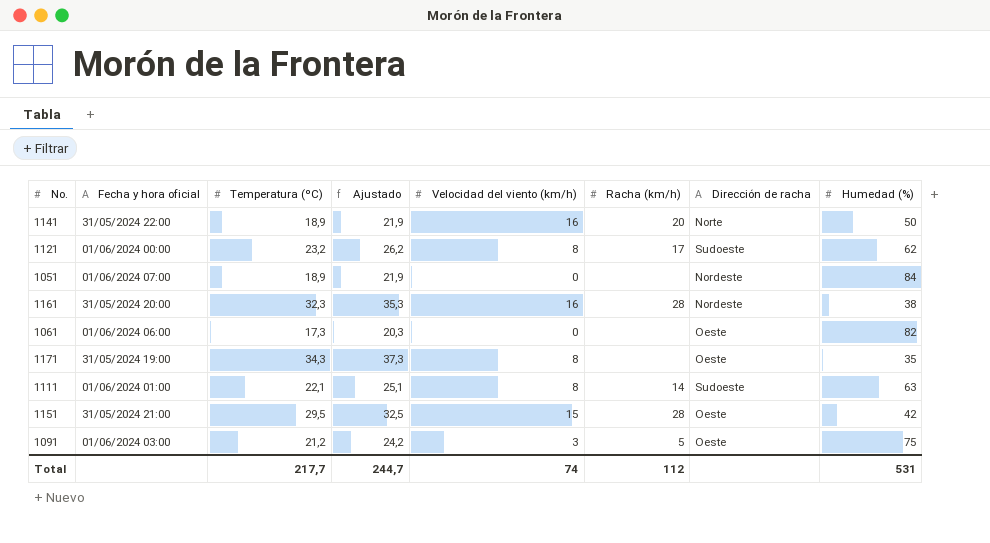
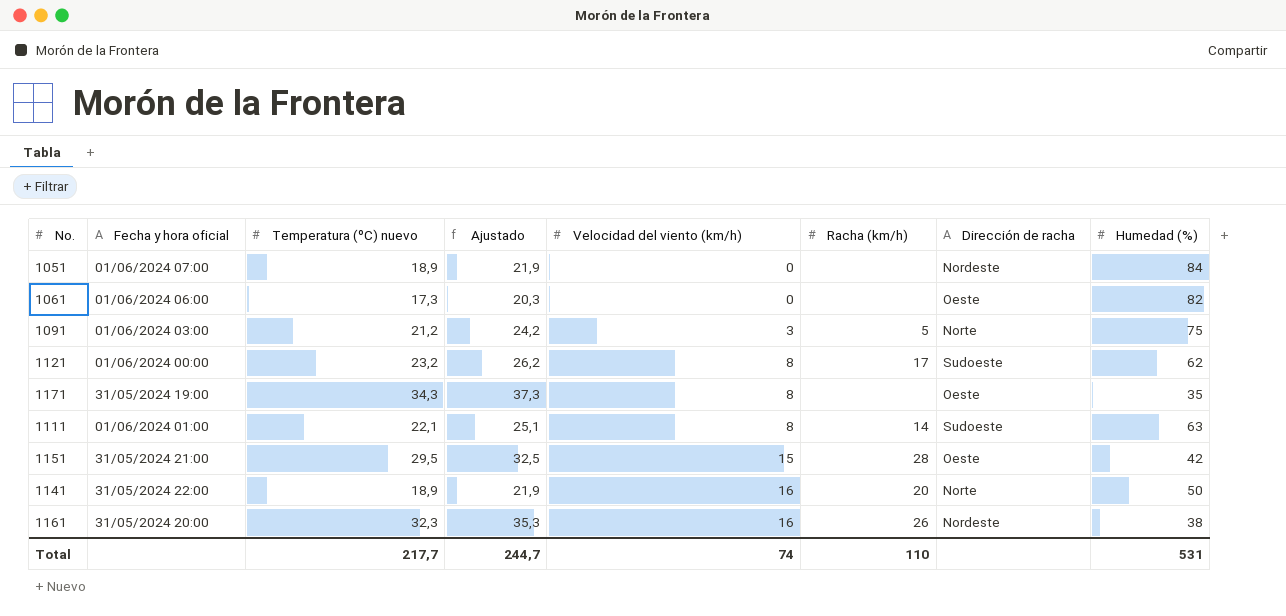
row order: none -> Velocidad del viento (km/h) ascending
column name: Temperatura (ºC) -> Temperatura (ºC) nuevo
1091 | Dirección de racha: Oeste -> Norte
1161 | Racha (km/h): 28 -> 26
Total | Racha (km/h): 112 -> 110

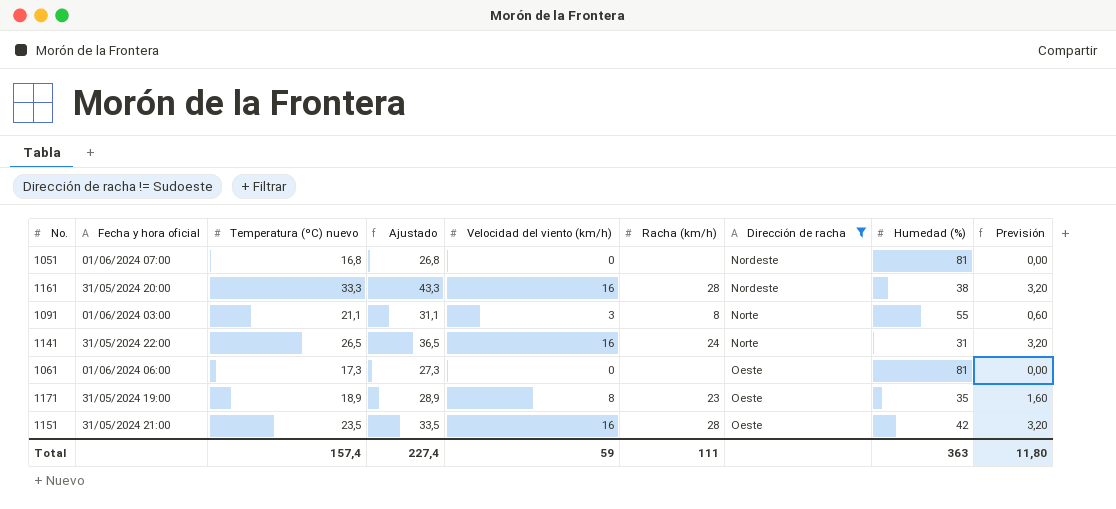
filter: none -> Dirección de racha != Sudoeste
row order: Velocidad del viento (km/h) ascending -> Dirección de racha ascending
column Ajustado | formula: [Temperatura (ºC) nuevo] + 3 -> [Temperatura (ºC) nuevo] + 10
column Previsión | formula: none -> [Velocidad del viento (km/h)] * 0,2
1051 | Temperatura (ºC) nuevo: 18,9 -> 16,8
1051 | Humedad (%): 84 -> 81
1161 | Temperatura (ºC) nuevo: 32,3 -> 33,3
1161 | Racha (km/h): 26 -> 28
1091 | Temperatura (ºC) nuevo: 21,2 -> 21,1
1091 | Racha (km/h): 5 -> 8
1091 | Humedad (%): 75 -> 55
1141 | Temperatura (ºC) nuevo: 18,9 -> 26,5
1141 | Racha (km/h): 20 -> 24
1141 | Humedad (%): 50 -> 31
1061 | Humedad (%): 82 -> 81
1171 | Temperatura (ºC) nuevo: 34,3 -> 18,9
1171 | Racha (km/h): none -> 23
1151 | Temperatura (ºC) nuevo: 29,5 -> 23,5
1151 | Velocidad del viento (km/h): 15 -> 16
Total | Temperatura (ºC) nuevo: 217,7 -> 157,4
Total | Ajustado: 244,7 -> 227,4
Total | Velocidad del viento (km/h): 74 -> 59
Total | Racha (km/h): 110 -> 111
Total | Humedad (%): 531 -> 363

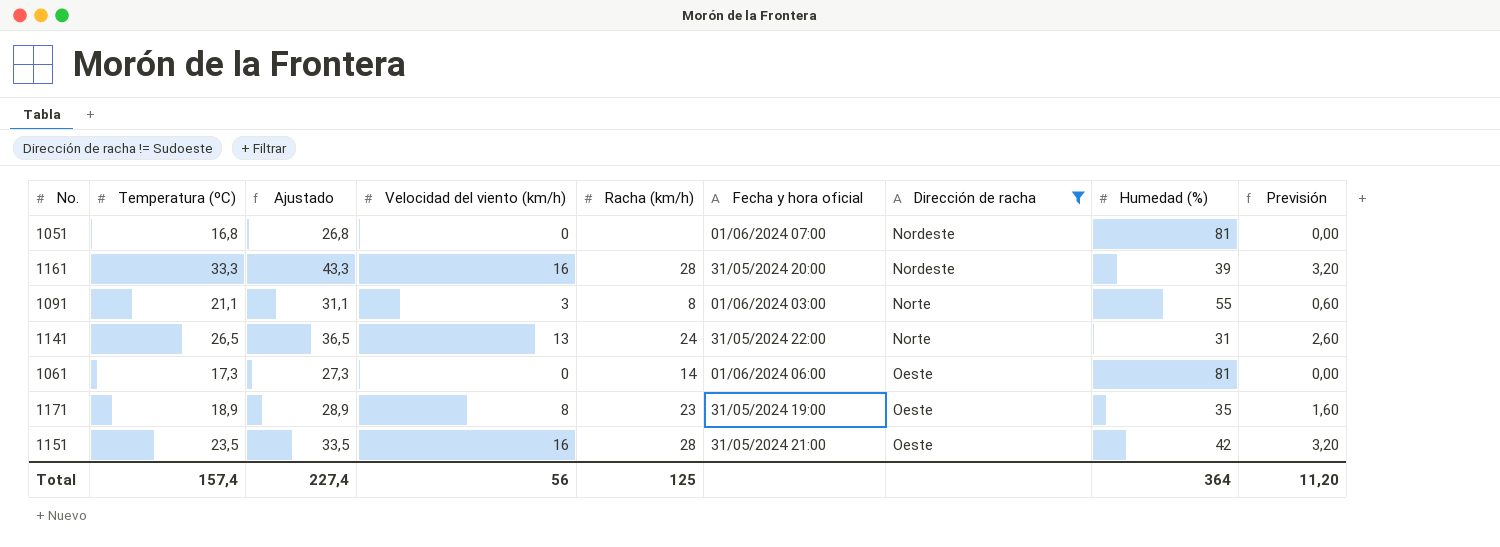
column name: Temperatura (ºC) nuevo -> Temperatura (ºC)
column Fecha y hora oficial | position: 2 -> 6
1161 | Humedad (%): 38 -> 39
1141 | Velocidad del viento (km/h): 16 -> 13
1141 | Previsión: 3,20 -> 2,60
1061 | Racha (km/h): none -> 14
Total | Velocidad del viento (km/h): 59 -> 56
Total | Racha (km/h): 111 -> 125
Total | Humedad (%): 363 -> 364
Total | Previsión: 11,80 -> 11,20

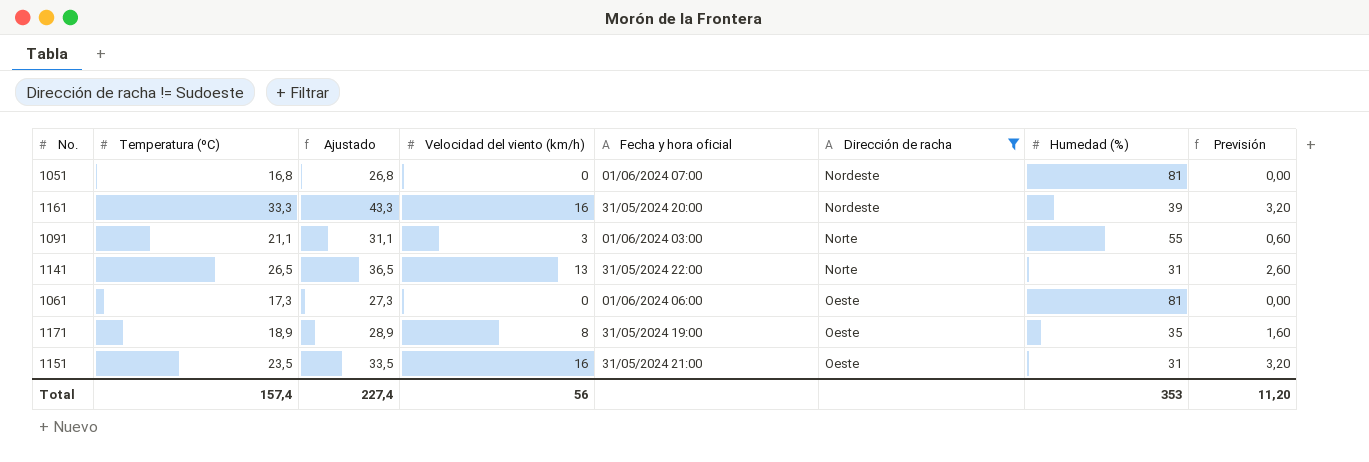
column Racha (km/h) | position: 5 -> none
1151 | Humedad (%): 42 -> 31
Total | Humedad (%): 364 -> 353

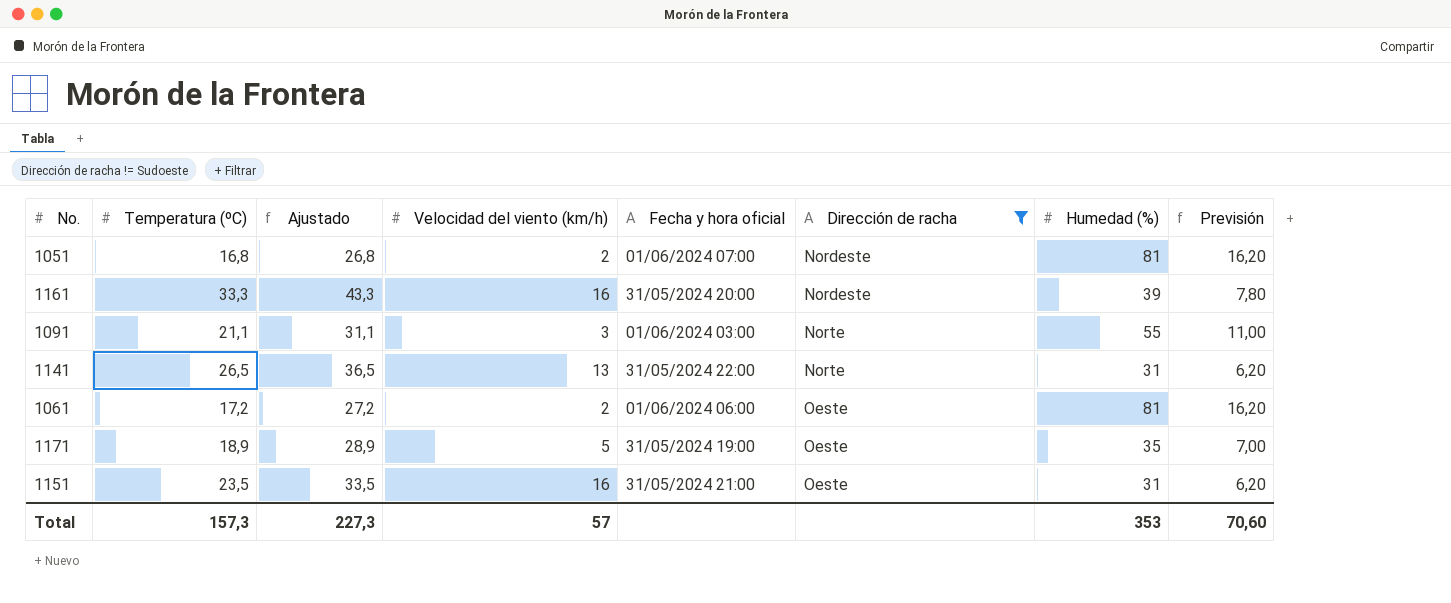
column Previsión | formula: [Velocidad del viento (km/h)] * 0,2 -> [Humedad (%)] * 0,2
1051 | Velocidad del viento (km/h): 0 -> 2
1061 | Temperatura (ºC): 17,3 -> 17,2
1061 | Ajustado: 27,3 -> 27,2
1061 | Velocidad del viento (km/h): 0 -> 2
1171 | Velocidad del viento (km/h): 8 -> 5
Total | Temperatura (ºC): 157,4 -> 157,3
Total | Ajustado: 227,4 -> 227,3
Total | Velocidad del viento (km/h): 56 -> 57
Total | Previsión: 11,20 -> 70,60

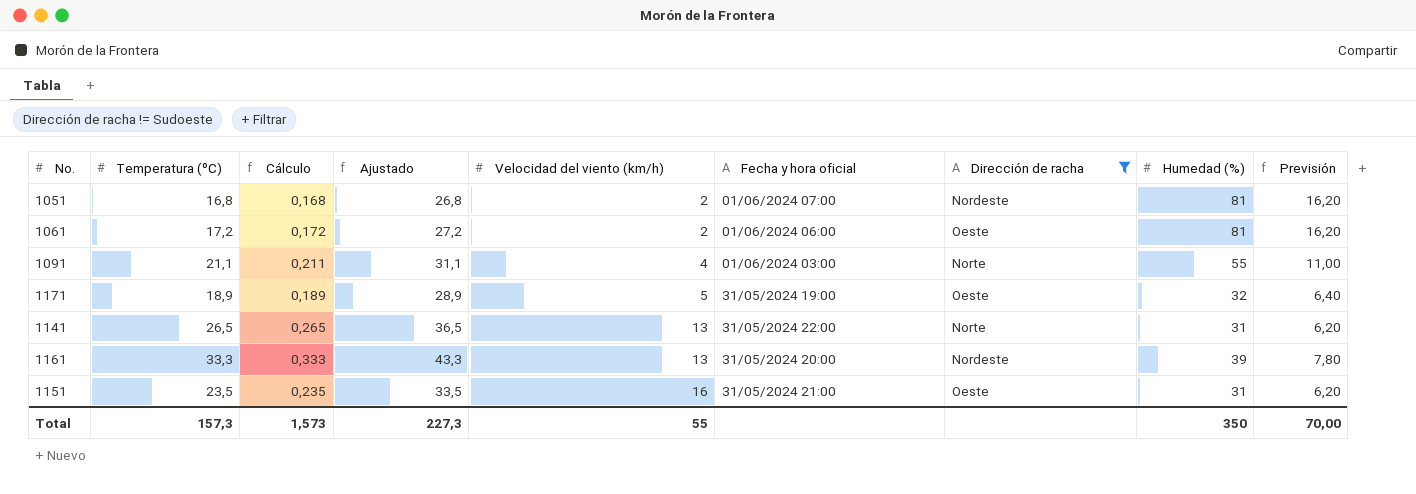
row order: Dirección de racha ascending -> Velocidad del viento (km/h) ascending
column Cálculo | formula: none -> [Temperatura (ºC)] * 0,01
1091 | Velocidad del viento (km/h): 3 -> 4
1171 | Humedad (%): 35 -> 32
1171 | Previsión: 7,00 -> 6,40
1161 | Velocidad del viento (km/h): 16 -> 13
Total | Velocidad del viento (km/h): 57 -> 55
Total | Humedad (%): 353 -> 350
Total | Previsión: 70,60 -> 70,00

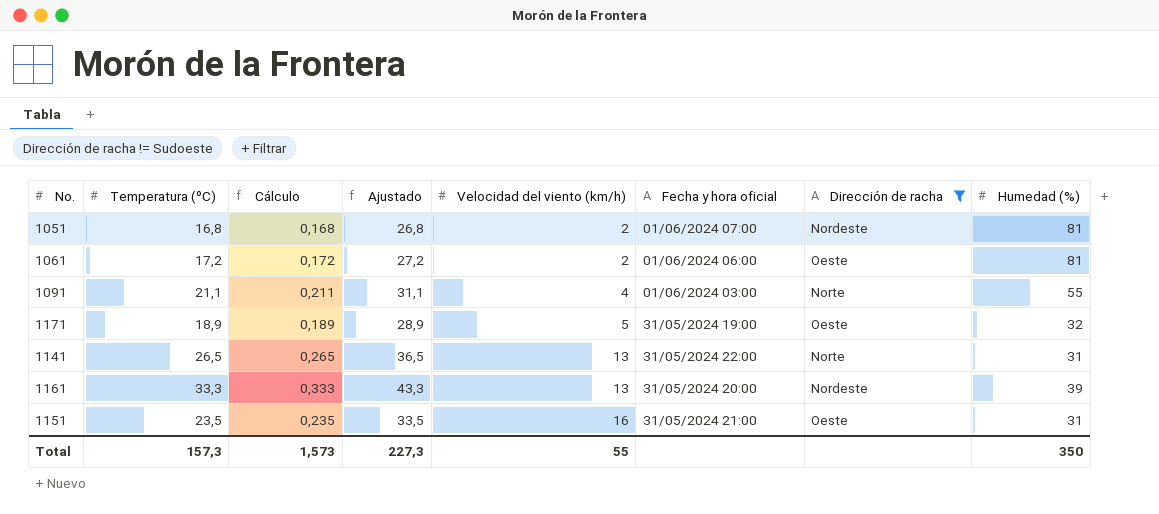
column Previsión | formula: [Humedad (%)] * 0,2 -> none

